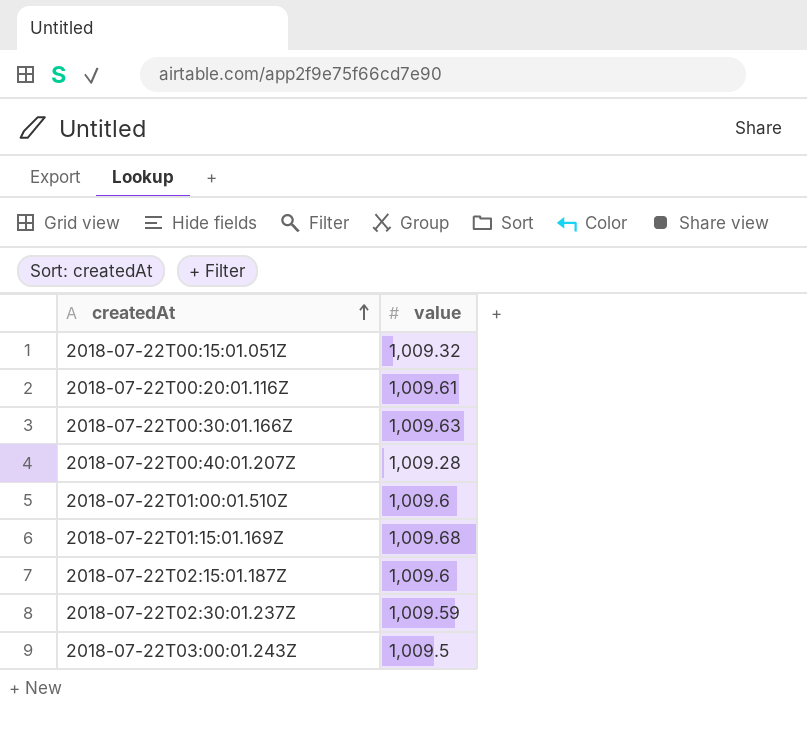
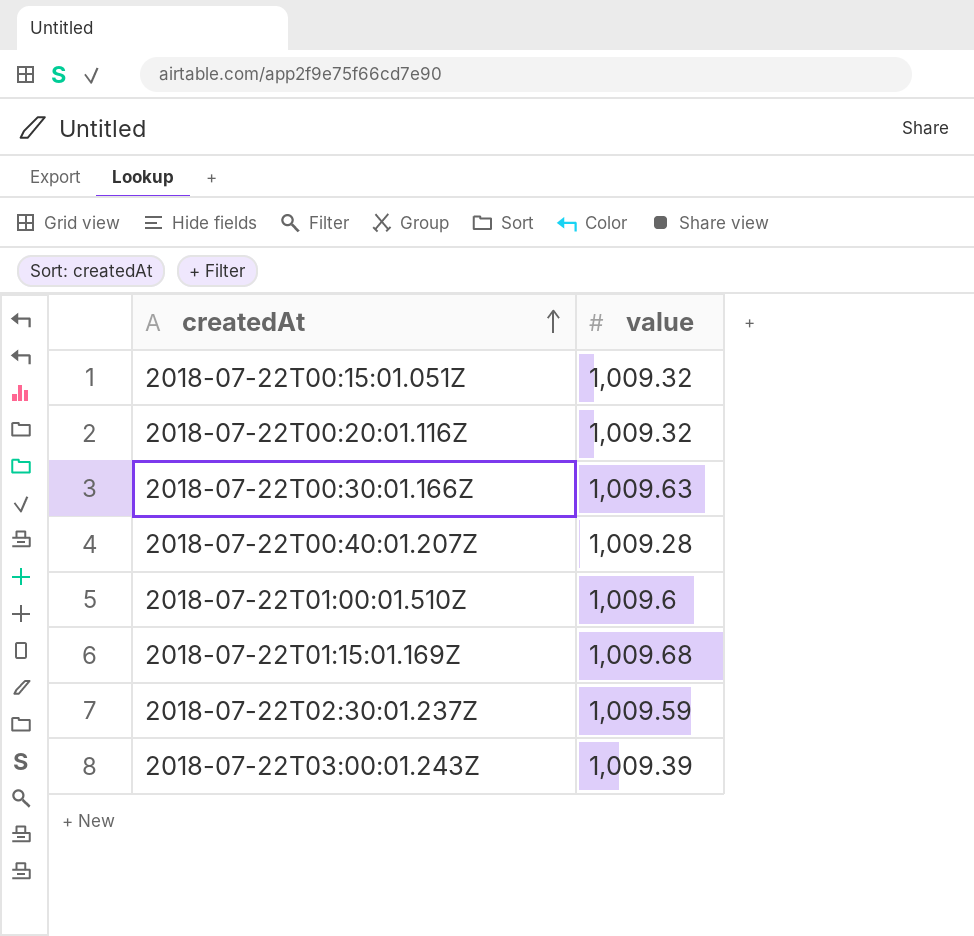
row 2018-07-22T02:15:01.187Z: 1,009.6 -> none
2018-07-22T00:20:01.116Z | value: 1,009.61 -> 1,009.32
2018-07-22T03:00:01.243Z | value: 1,009.5 -> 1,009.39

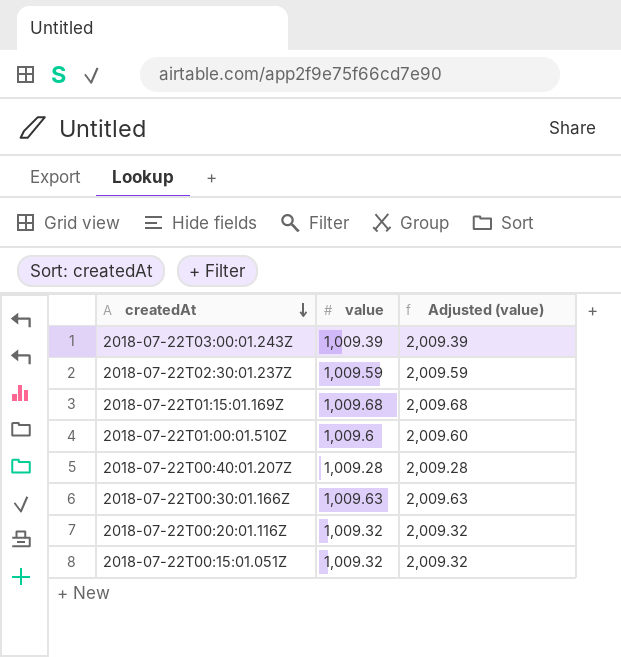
row order: createdAt ascending -> createdAt descending
column Adjusted (value) | formula: none -> [value] + 1000

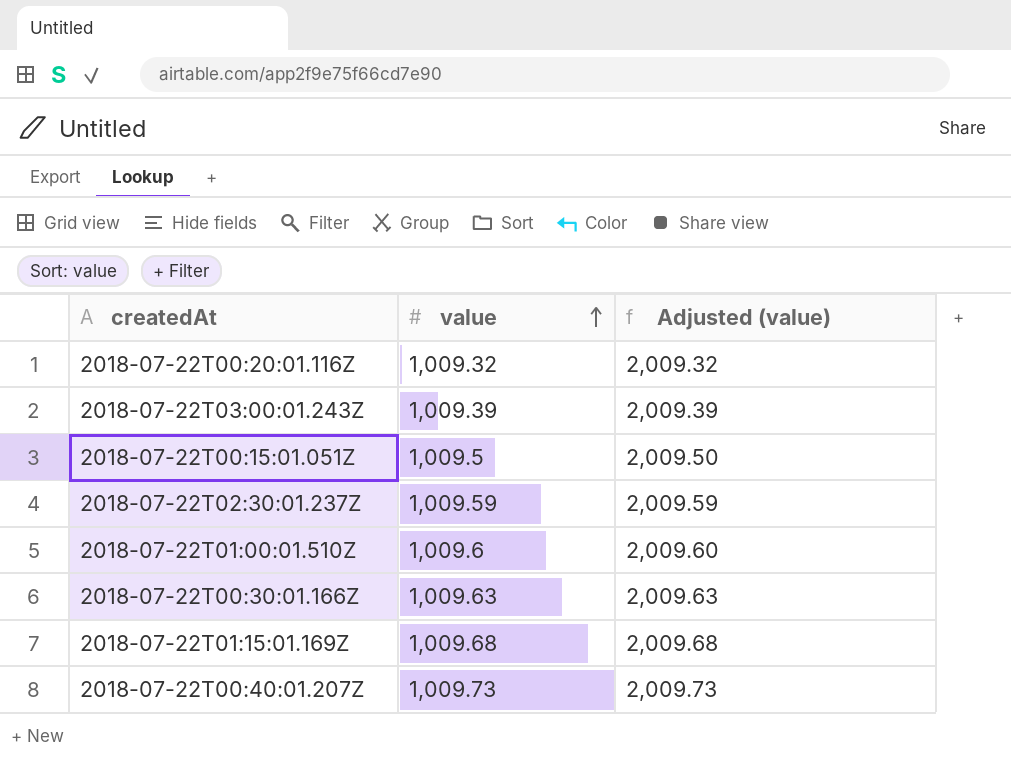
row order: createdAt descending -> value ascending
2018-07-22T00:15:01.051Z | value: 1,009.32 -> 1,009.5
2018-07-22T00:15:01.051Z | Adjusted (value): 2,009.32 -> 2,009.50
2018-07-22T00:40:01.207Z | value: 1,009.28 -> 1,009.73
2018-07-22T00:40:01.207Z | Adjusted (value): 2,009.28 -> 2,009.73

